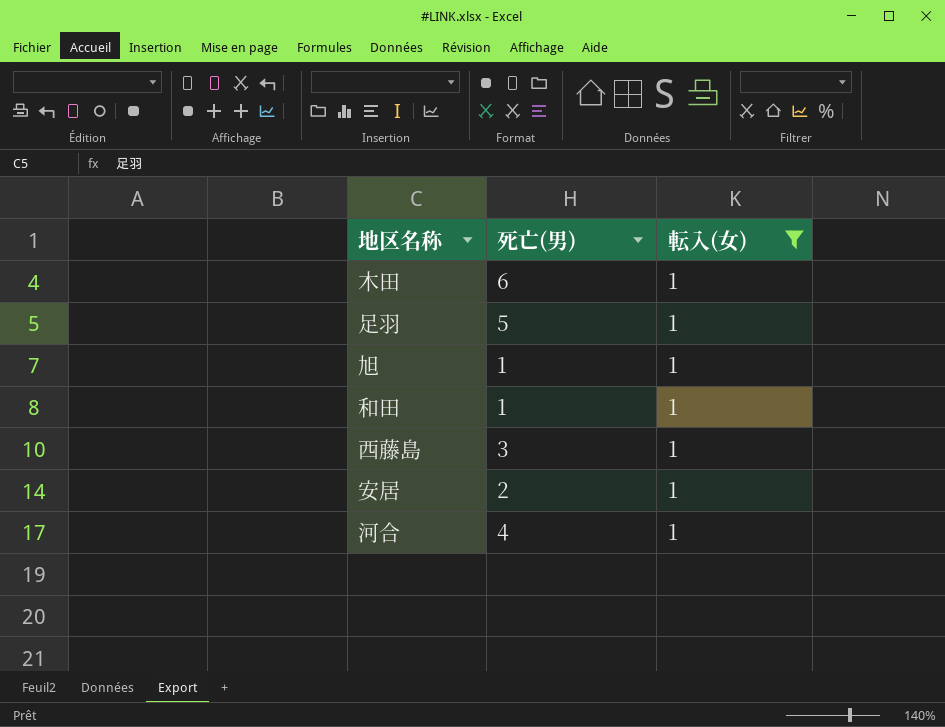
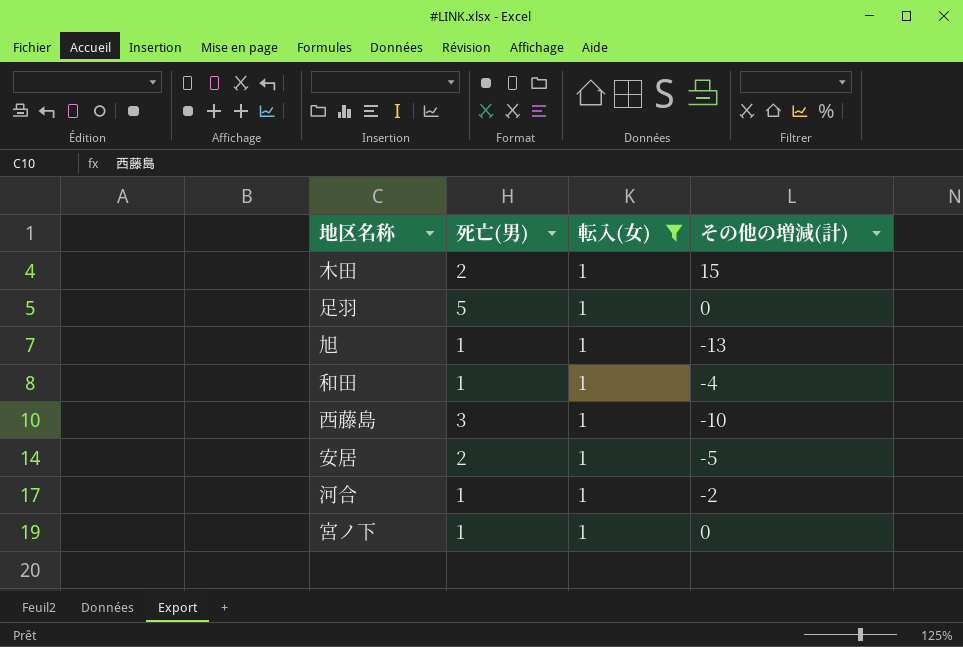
column その他の増減(計) | position: none -> 4
木田 | 死亡(男): 6 -> 2
河合 | 死亡(男): 4 -> 1
row 宮ノ下: none -> 1 | 1 | 0

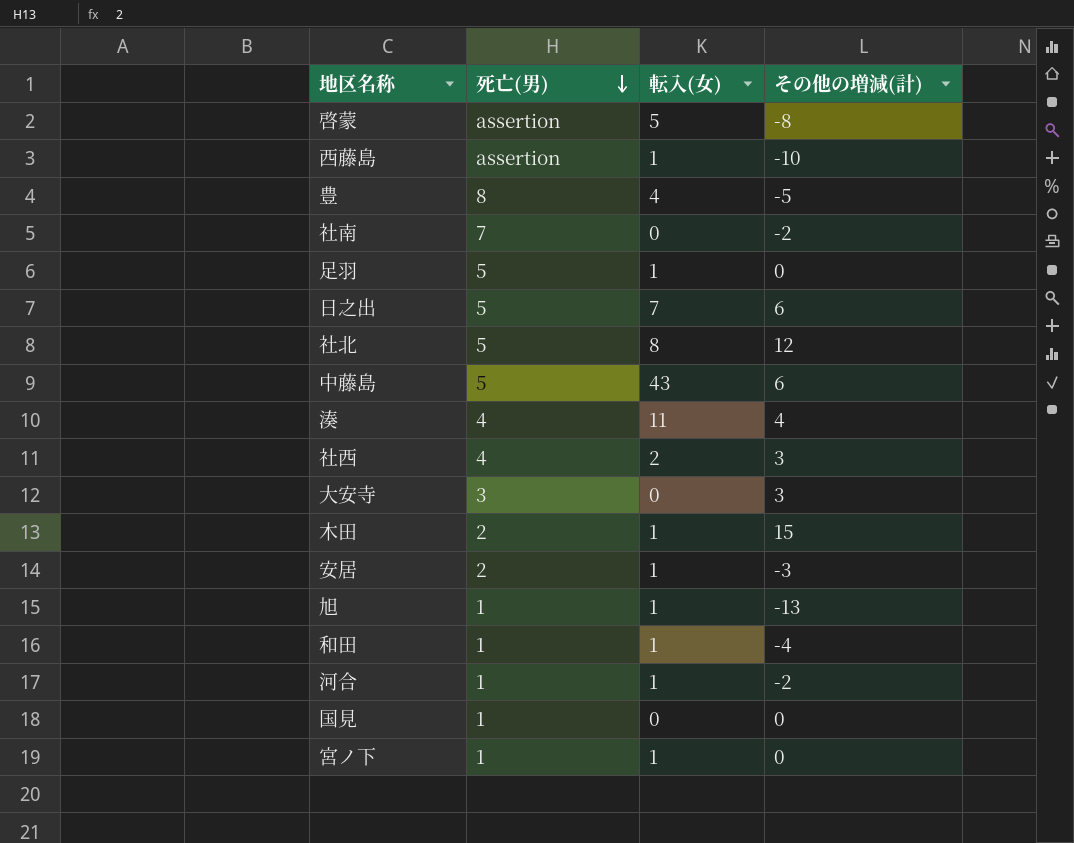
filter: 転入(女) = 1 -> none
row order: none -> 死亡(男) descending
西藤島 | 死亡(男): 3 -> assertion
安居 | その他の増減(計): -5 -> -3

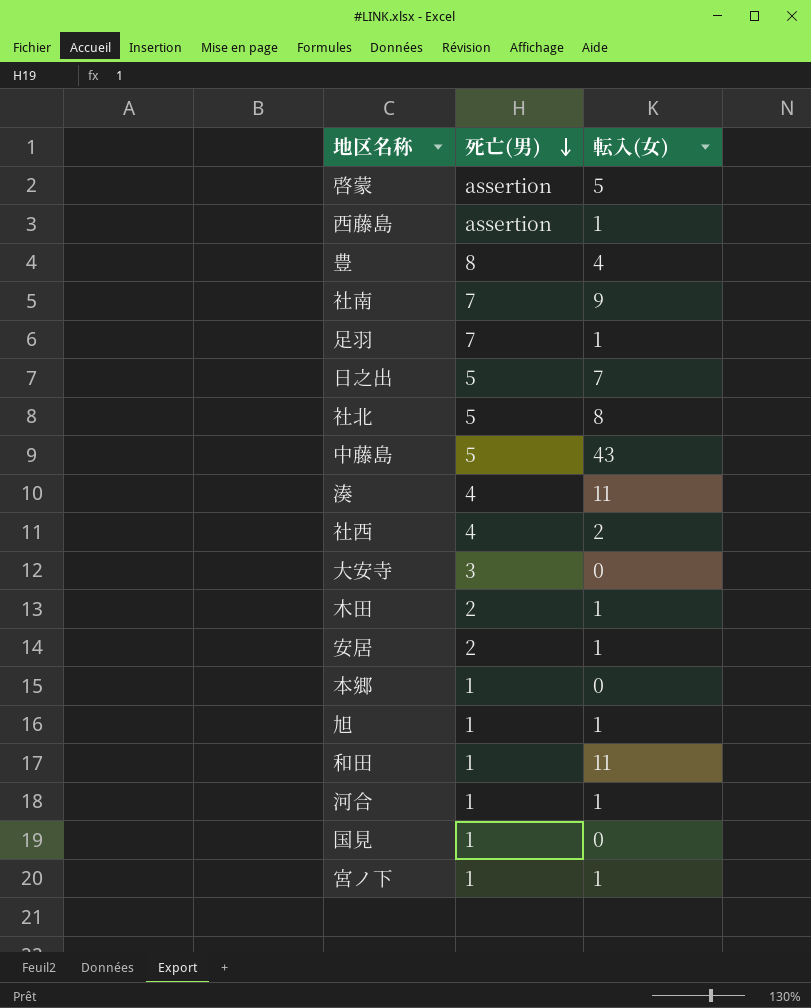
column その他の増減(計) | position: 4 -> none
社南 | 転入(女): 0 -> 9
足羽 | 死亡(男): 5 -> 7
row 本郷: none -> 1 | 0
和田 | 転入(女): 1 -> 11

